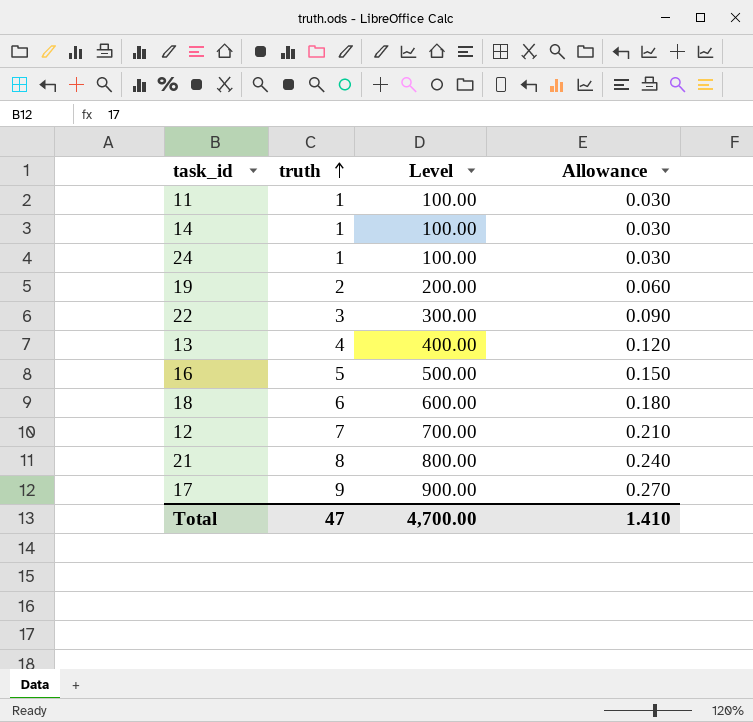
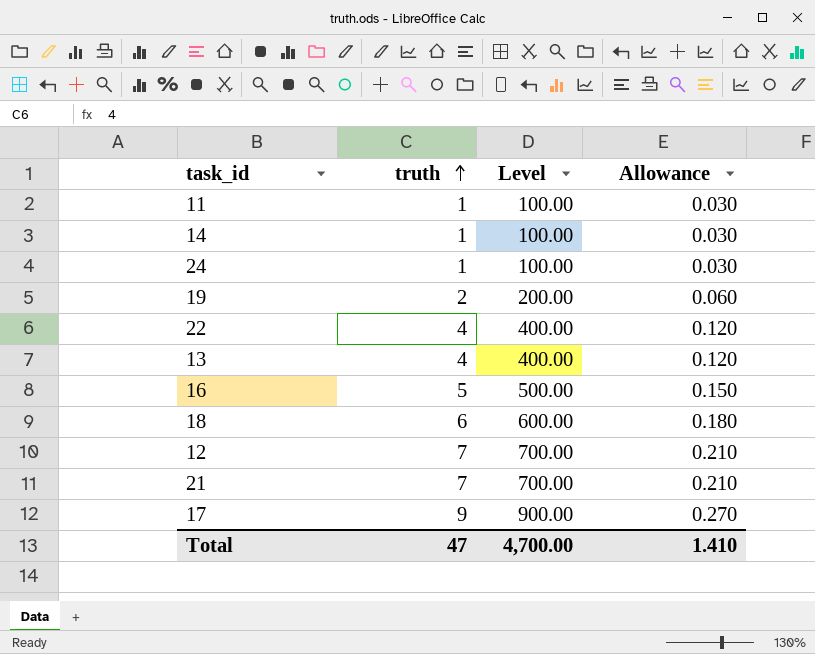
22 | truth: 3 -> 4
22 | Level: 300.00 -> 400.00
22 | Allowance: 0.090 -> 0.120
21 | truth: 8 -> 7
21 | Level: 800.00 -> 700.00
21 | Allowance: 0.240 -> 0.210

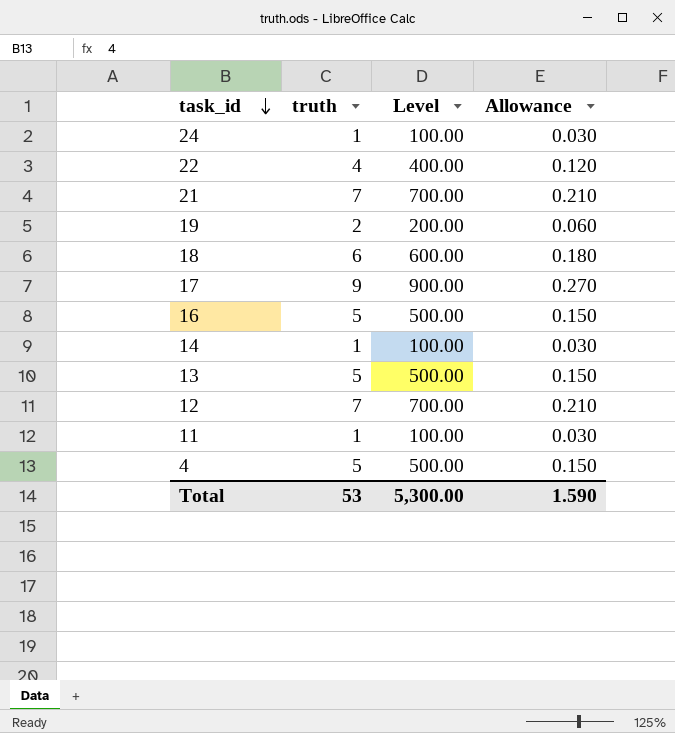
row order: truth ascending -> task_id descending
13 | truth: 4 -> 5
13 | Level: 400.00 -> 500.00
13 | Allowance: 0.120 -> 0.150
row 4: none -> 5 | 500.00 | 0.150
Total | truth: 47 -> 53
Total | Level: 4,700.00 -> 5,300.00
Total | Allowance: 1.410 -> 1.590

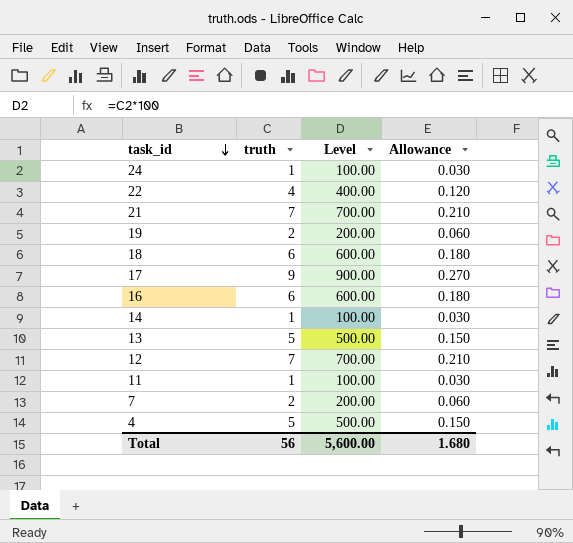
16 | truth: 5 -> 6
16 | Level: 500.00 -> 600.00
16 | Allowance: 0.150 -> 0.180
row 7: none -> 2 | 200.00 | 0.060
Total | truth: 53 -> 56
Total | Level: 5,300.00 -> 5,600.00
Total | Allowance: 1.590 -> 1.680

